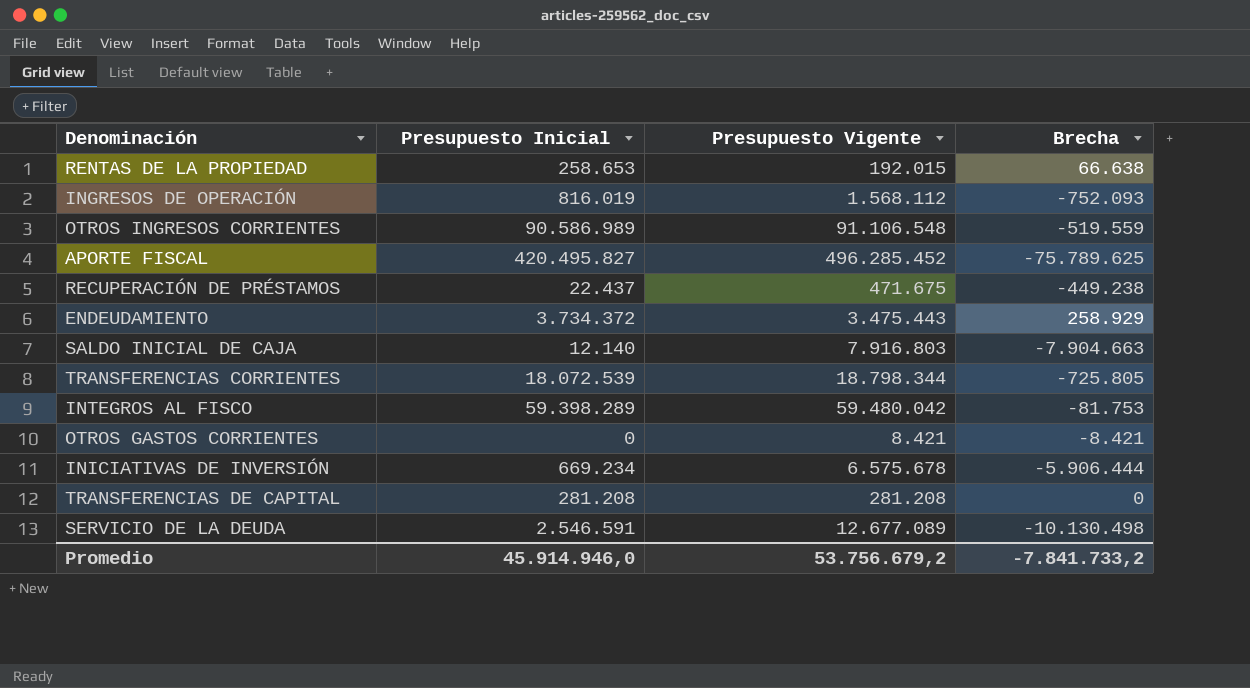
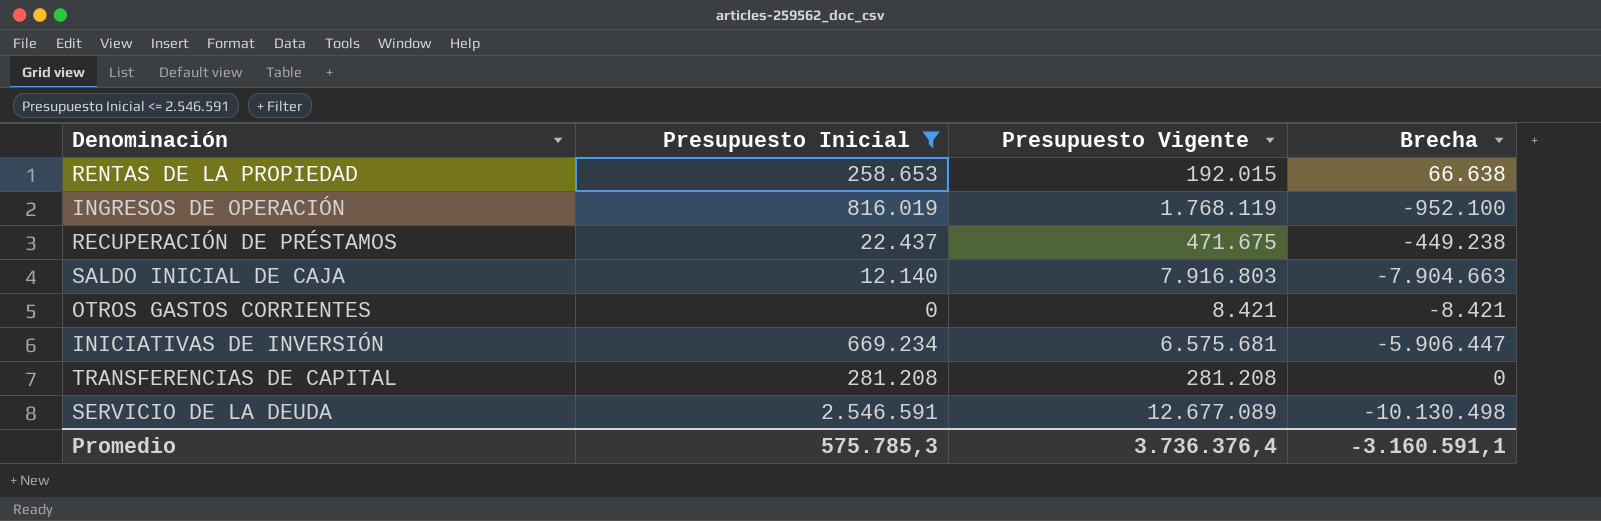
filter: none -> Presupuesto Inicial <= 2.546.591
INGRESOS DE OPERACIÓN | Presupuesto Vigente: 1.568.112 -> 1.768.119
INGRESOS DE OPERACIÓN | Brecha: -752.093 -> -952.100
INICIATIVAS DE INVERSIÓN | Presupuesto Vigente: 6.575.678 -> 6.575.681
INICIATIVAS DE INVERSIÓN | Brecha: -5.906.444 -> -5.906.447
Promedio | Presupuesto Inicial: 45.914.946,0 -> 575.785,3
Promedio | Presupuesto Vigente: 53.756.679,2 -> 3.736.376,4
Promedio | Brecha: -7.841.733,2 -> -3.160.591,1

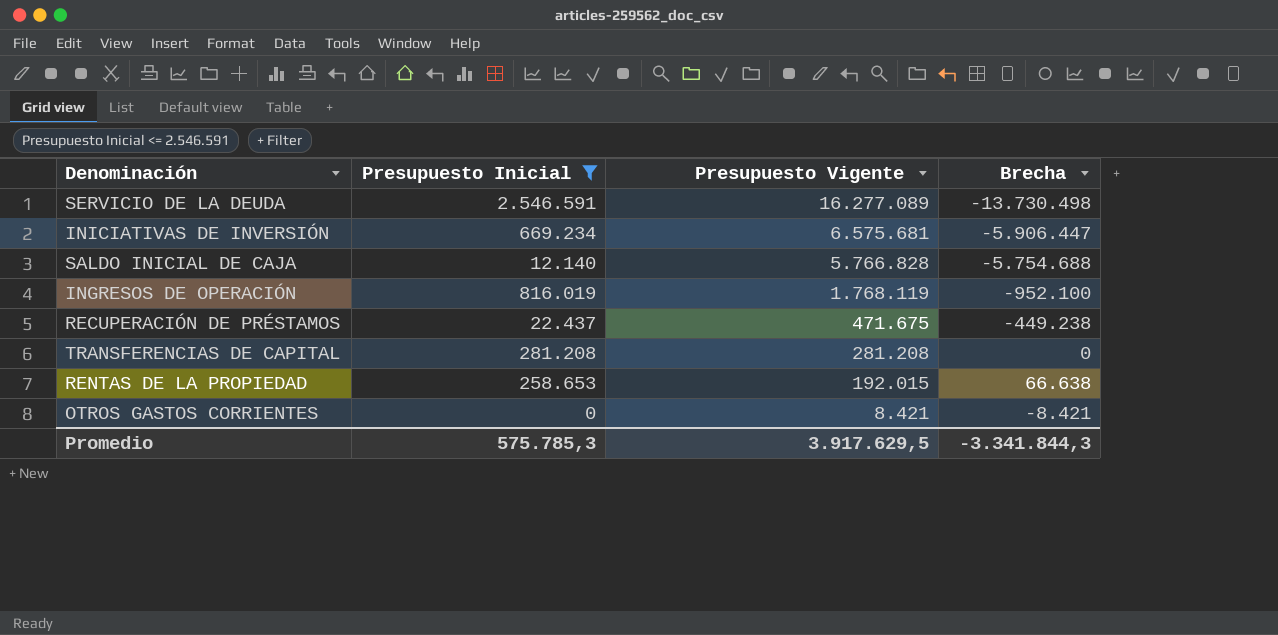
row order: none -> Presupuesto Vigente descending
SERVICIO DE LA DEUDA | Presupuesto Vigente: 12.677.089 -> 16.277.089
SERVICIO DE LA DEUDA | Brecha: -10.130.498 -> -13.730.498
SALDO INICIAL DE CAJA | Presupuesto Vigente: 7.916.803 -> 5.766.828
SALDO INICIAL DE CAJA | Brecha: -7.904.663 -> -5.754.688
Promedio | Presupuesto Vigente: 3.736.376,4 -> 3.917.629,5
Promedio | Brecha: -3.160.591,1 -> -3.341.844,3

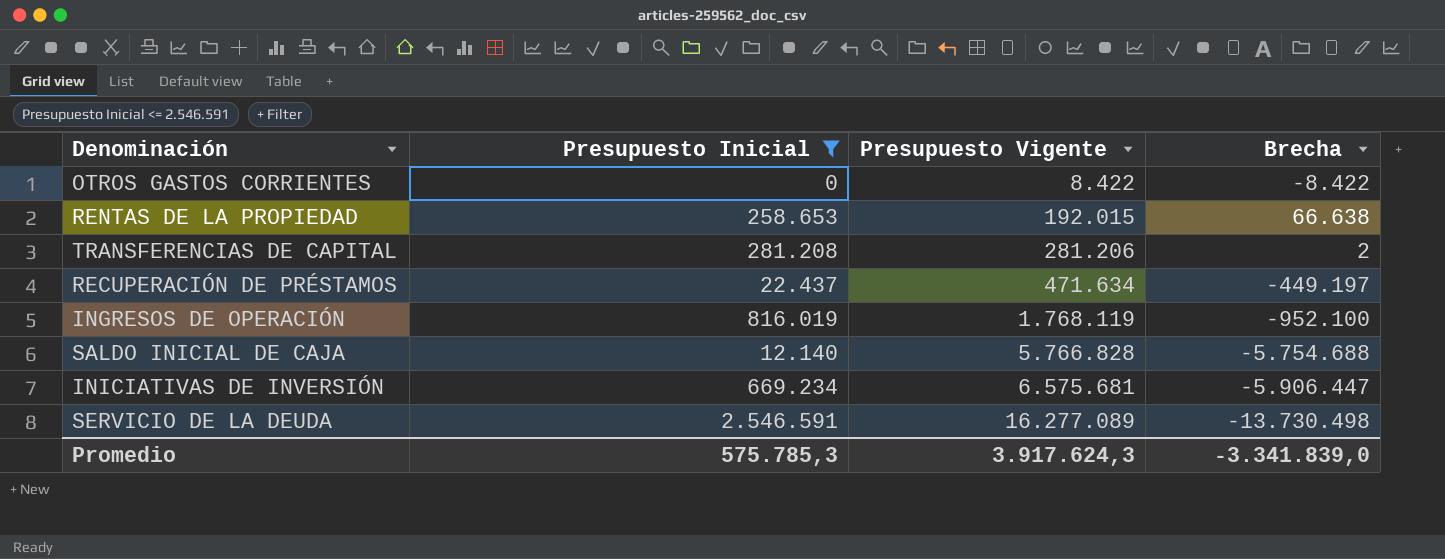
row order: Presupuesto Vigente descending -> Presupuesto Vigente ascending
OTROS GASTOS CORRIENTES | Presupuesto Vigente: 8.421 -> 8.422
OTROS GASTOS CORRIENTES | Brecha: -8.421 -> -8.422
TRANSFERENCIAS DE CAPITAL | Presupuesto Vigente: 281.208 -> 281.206
TRANSFERENCIAS DE CAPITAL | Brecha: 0 -> 2
RECUPERACIÓN DE PRÉSTAMOS | Presupuesto Vigente: 471.675 -> 471.634
RECUPERACIÓN DE PRÉSTAMOS | Brecha: -449.238 -> -449.197
Promedio | Presupuesto Vigente: 3.917.629,5 -> 3.917.624,3
Promedio | Brecha: -3.341.844,3 -> -3.341.839,0

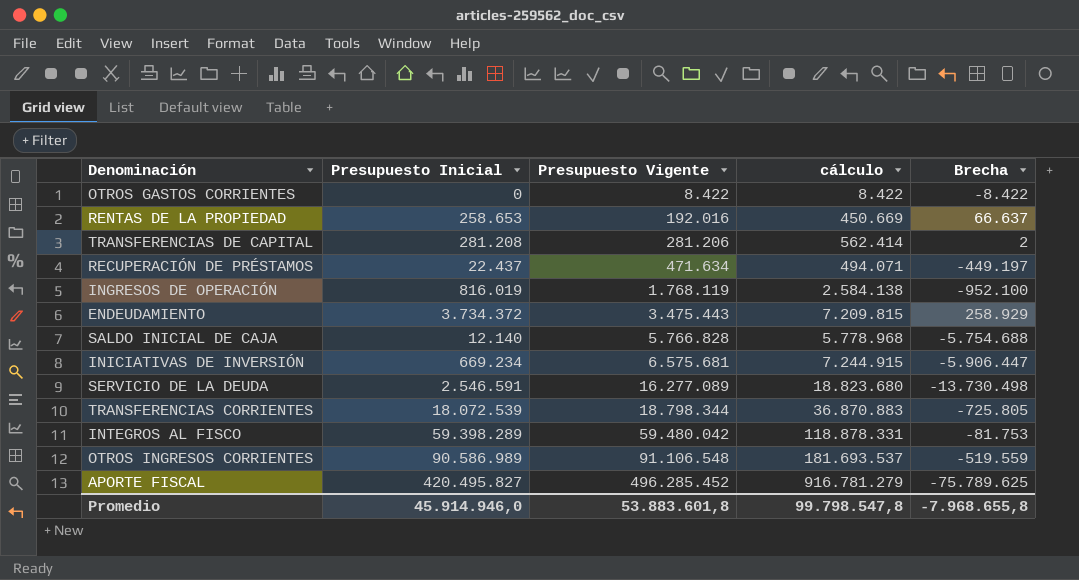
filter: Presupuesto Inicial <= 2.546.591 -> none
column cálculo | formula: none -> [Presupuesto Inicial] + [Presupuesto Vigente]
RENTAS DE LA PROPIEDAD | Presupuesto Vigente: 192.015 -> 192.016
RENTAS DE LA PROPIEDAD | Brecha: 66.638 -> 66.637
Promedio | Presupuesto Inicial: 575.785,3 -> 45.914.946,0
Promedio | Presupuesto Vigente: 3.917.624,3 -> 53.883.601,8
Promedio | Brecha: -3.341.839,0 -> -7.968.655,8

